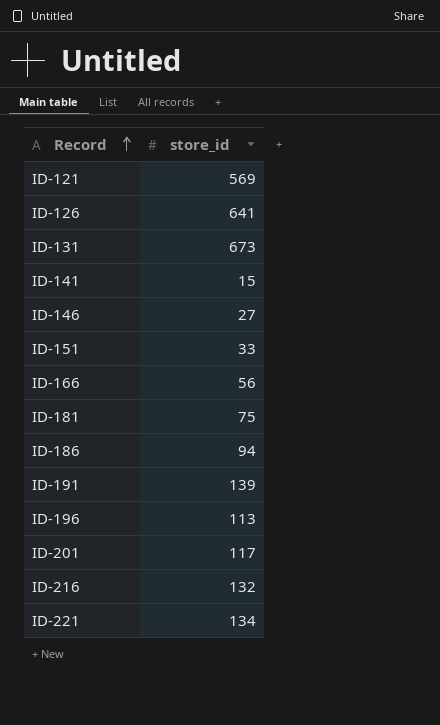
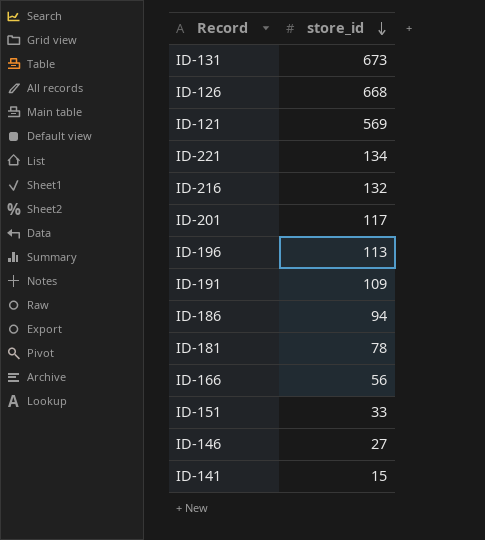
row order: Record ascending -> store_id descending
ID-126 | store_id: 641 -> 668
ID-191 | store_id: 139 -> 109
ID-181 | store_id: 75 -> 78

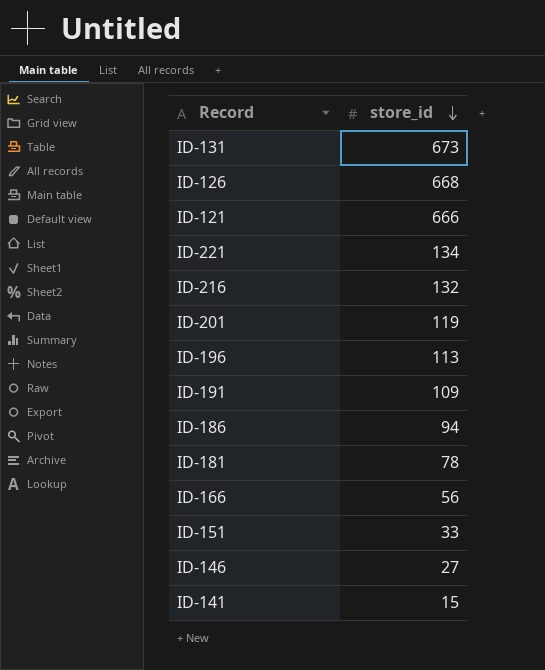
ID-121 | store_id: 569 -> 666
ID-201 | store_id: 117 -> 119

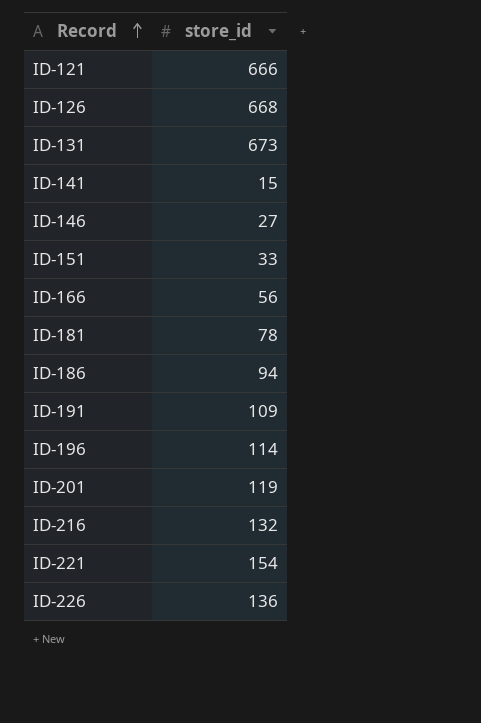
row order: store_id descending -> Record ascending
ID-196 | store_id: 113 -> 114
ID-221 | store_id: 134 -> 154
row ID-226: none -> 136

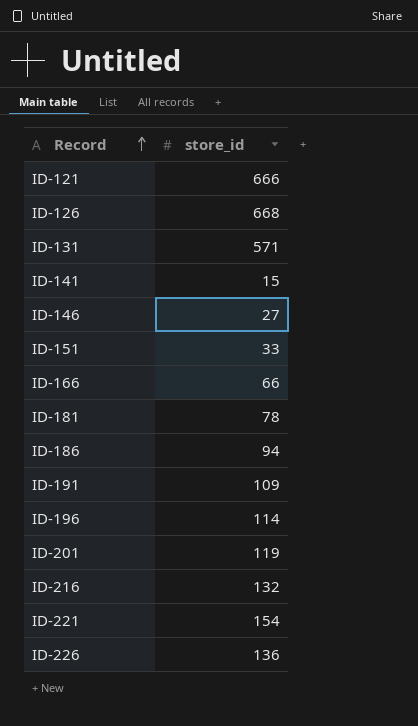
ID-131 | store_id: 673 -> 571
ID-166 | store_id: 56 -> 66

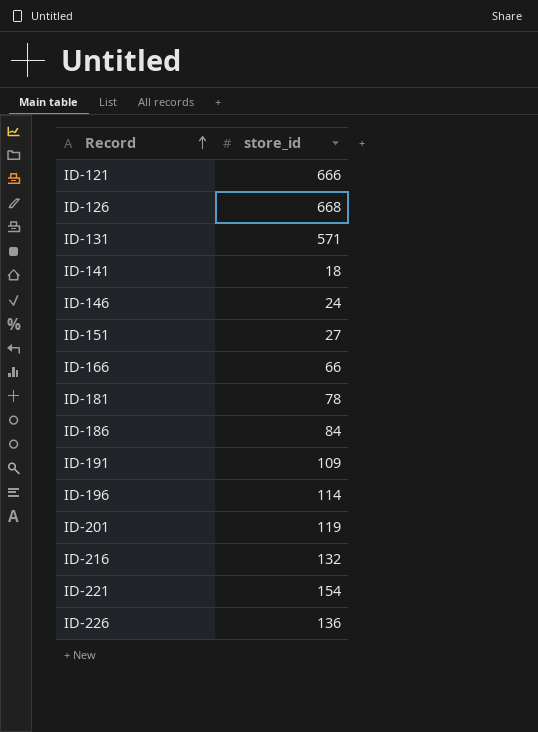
ID-141 | store_id: 15 -> 18
ID-146 | store_id: 27 -> 24
ID-151 | store_id: 33 -> 27
ID-186 | store_id: 94 -> 84

